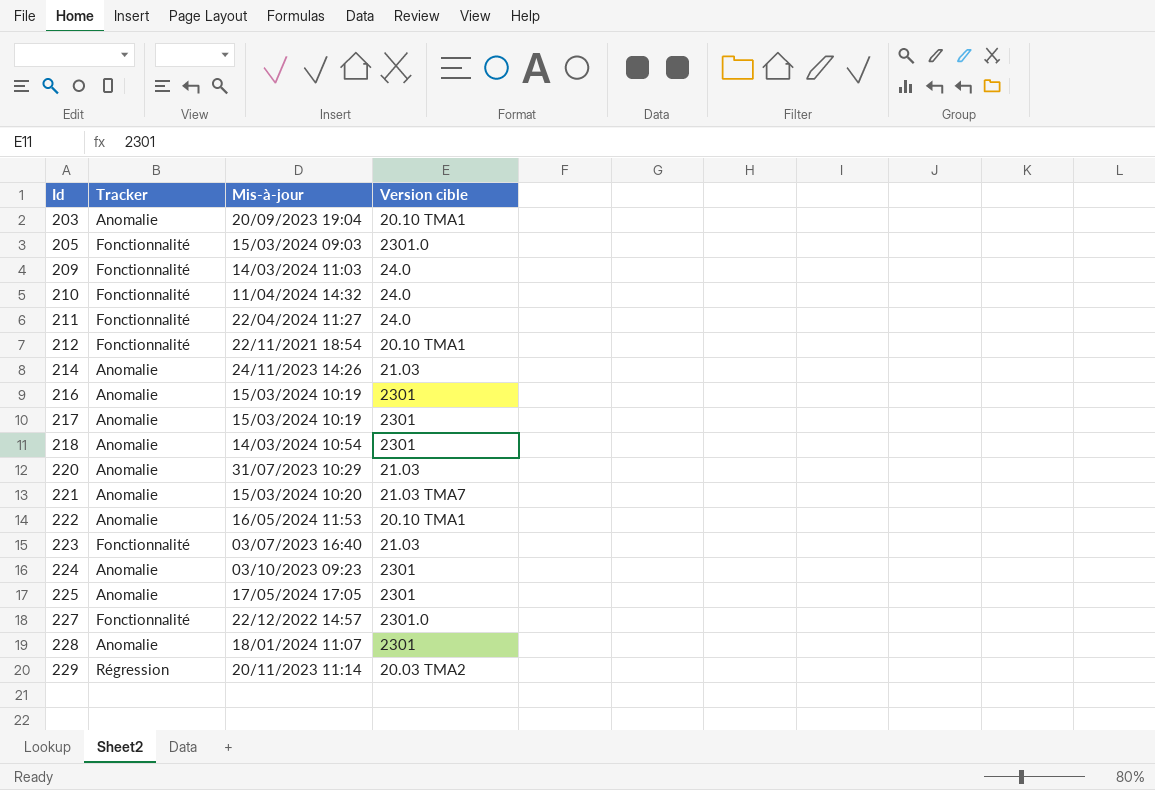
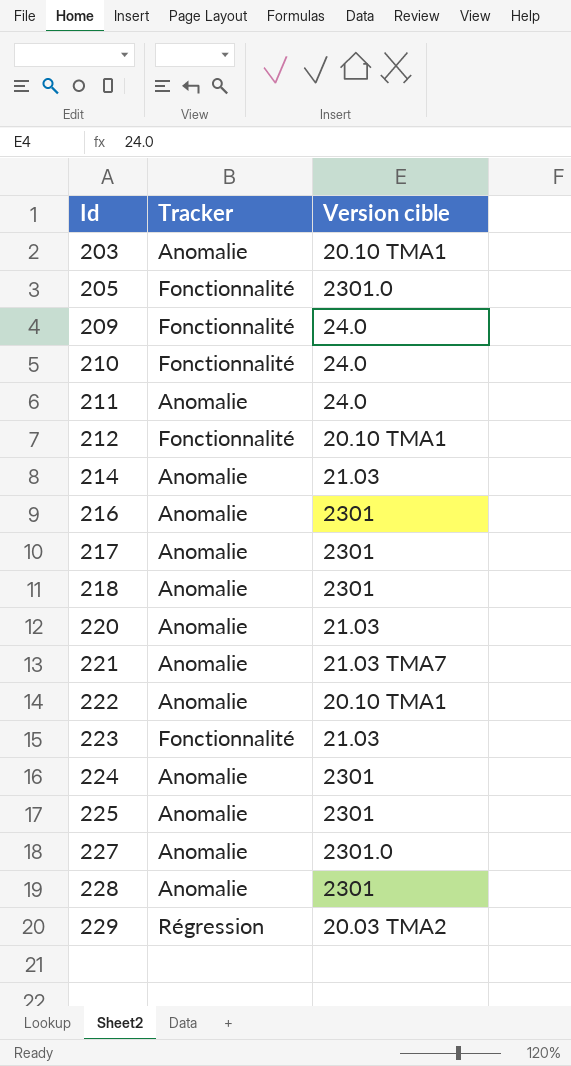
column Mis-à-jour | position: 3 -> none
211 | Tracker: Fonctionnalité -> Anomalie
227 | Tracker: Fonctionnalité -> Anomalie

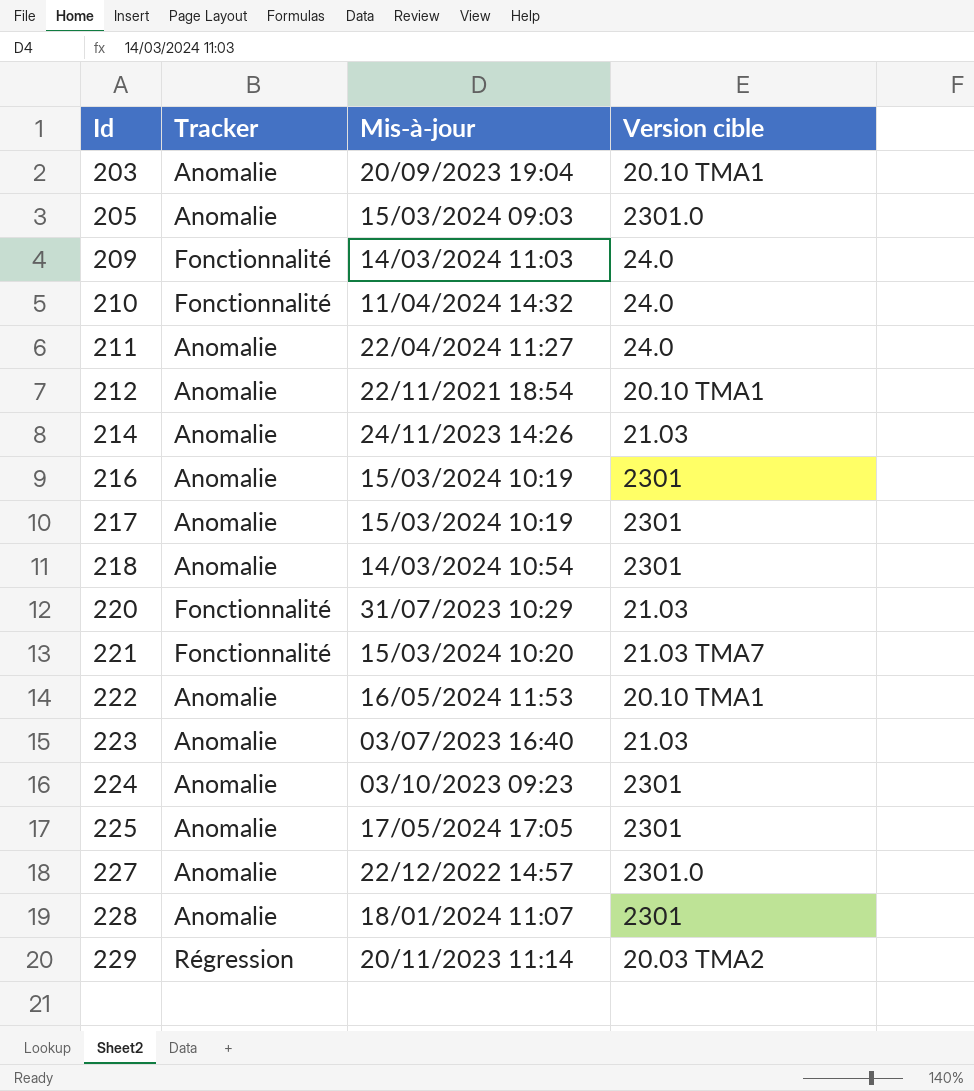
column Mis-à-jour | position: none -> 3
205 | Tracker: Fonctionnalité -> Anomalie
212 | Tracker: Fonctionnalité -> Anomalie
220 | Tracker: Anomalie -> Fonctionnalité
221 | Tracker: Anomalie -> Fonctionnalité
223 | Tracker: Fonctionnalité -> Anomalie

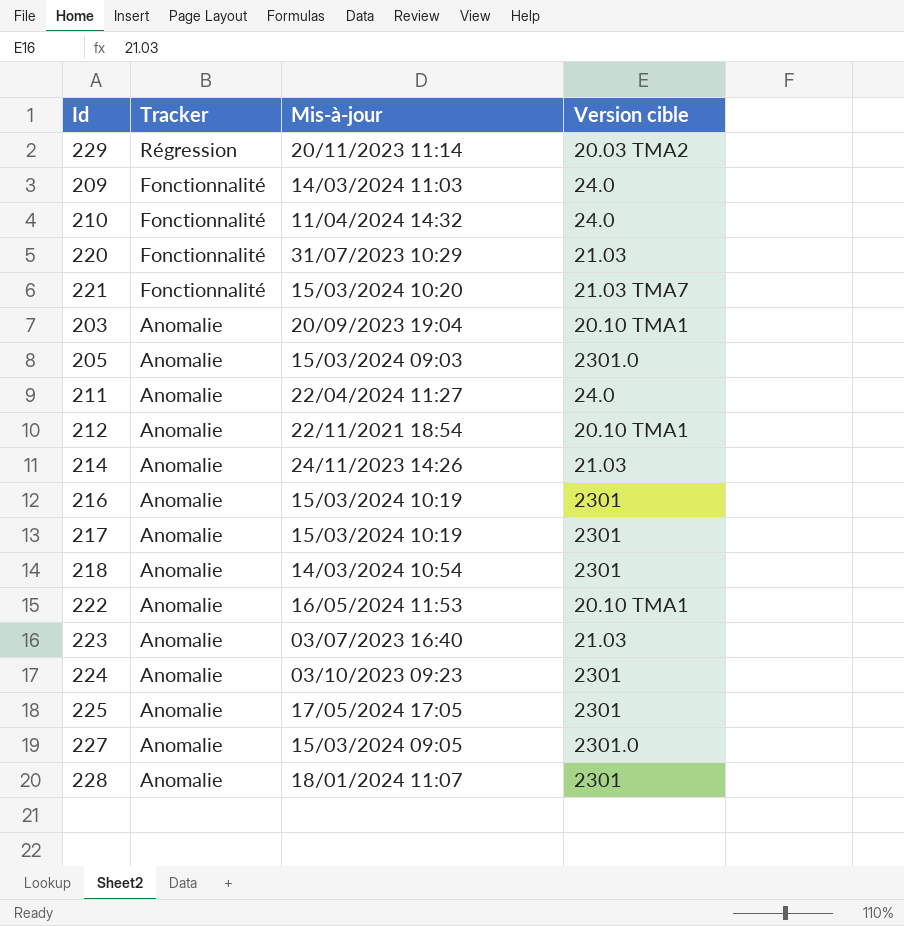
row order: Id ascending -> Tracker descending
227 | Mis-à-jour: 22/12/2022 14:57 -> 15/03/2024 09:05

